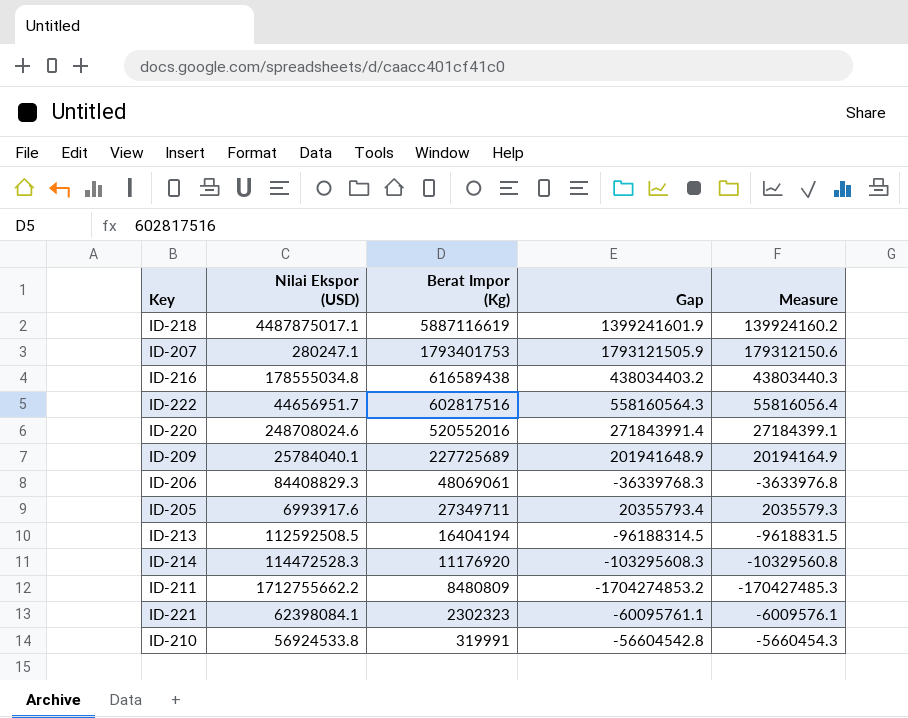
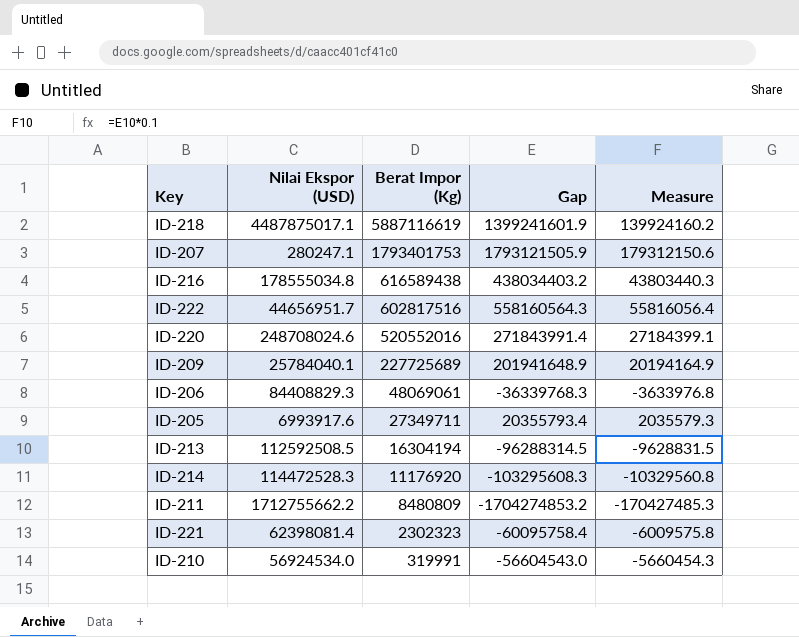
ID-213 | Berat Impor (Kg): 16404194 -> 16304194
ID-213 | Gap: -96188314.5 -> -96288314.5
ID-213 | Measure: -9618831.5 -> -9628831.5
ID-221 | Nilai Ekspor (USD): 62398084.1 -> 62398081.4
ID-221 | Gap: -60095761.1 -> -60095758.4
ID-221 | Measure: -6009576.1 -> -6009575.8
ID-210 | Nilai Ekspor (USD): 56924533.8 -> 56924534.0
ID-210 | Gap: -56604542.8 -> -56604543.0

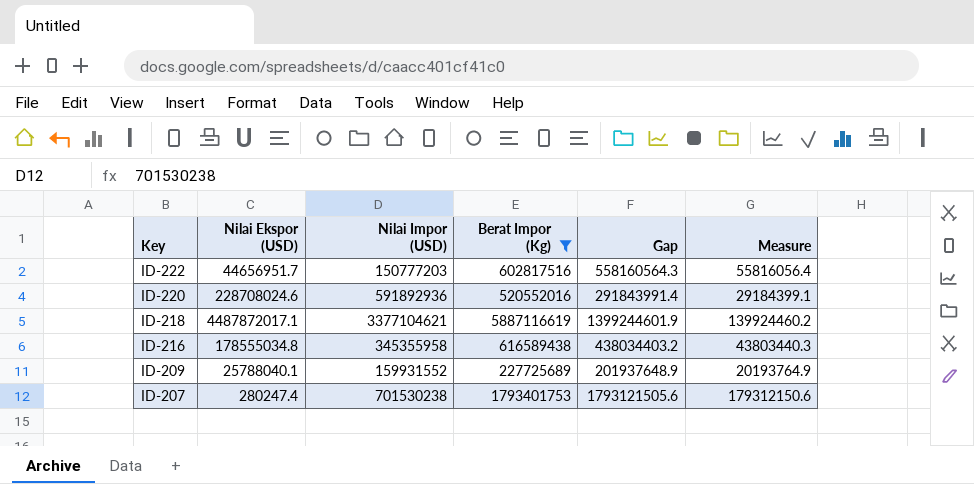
filter: none -> Berat Impor (Kg) >= 227725689
row order: Berat Impor (Kg) descending -> Key descending
column Nilai Impor (USD) | position: none -> 3
ID-220 | Nilai Ekspor (USD): 248708024.6 -> 228708024.6
ID-220 | Gap: 271843991.4 -> 291843991.4
ID-220 | Measure: 27184399.1 -> 29184399.1
ID-218 | Nilai Ekspor (USD): 4487875017.1 -> 4487872017.1
ID-218 | Gap: 1399241601.9 -> 1399244601.9
ID-218 | Measure: 139924160.2 -> 139924460.2
ID-209 | Nilai Ekspor (USD): 25784040.1 -> 25788040.1
ID-209 | Gap: 201941648.9 -> 201937648.9
ID-209 | Measure: 20194164.9 -> 20193764.9
ID-207 | Nilai Ekspor (USD): 280247.1 -> 280247.4
ID-207 | Gap: 1793121505.9 -> 1793121505.6

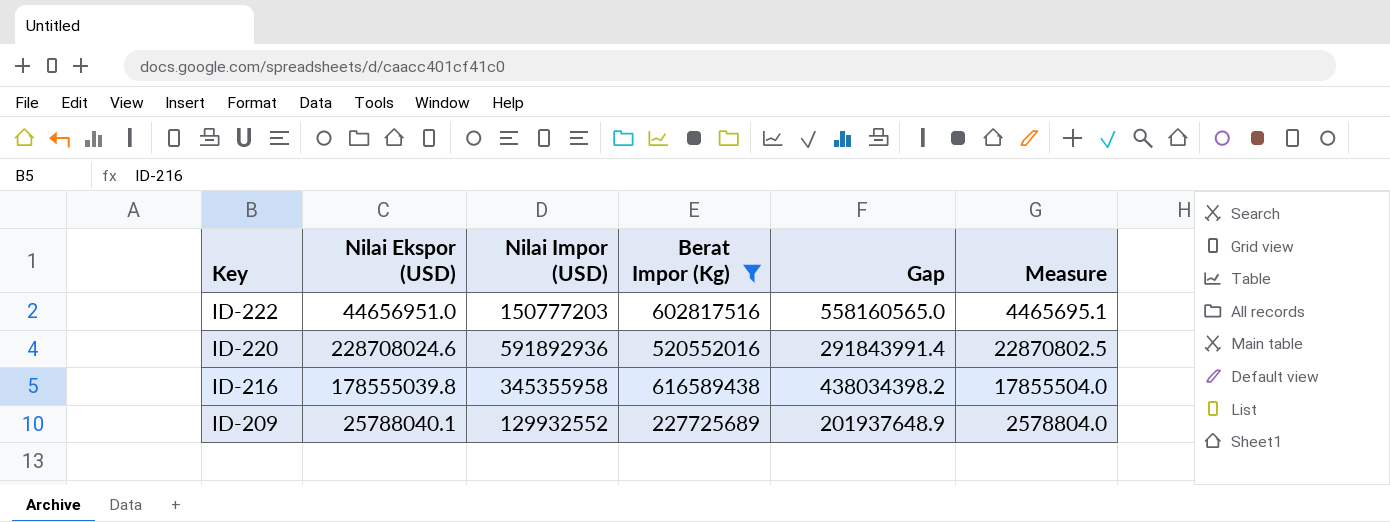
column Measure | formula: [Gap] * 0.1 -> [Nilai Ekspor (USD)] * 0.1
row ID-218: 4487872017.1 | 3377104621 | 5887116619 | 1399244601.9 | 139924460.2 -> none
row ID-207: 280247.4 | 701530238 | 1793401753 | 1793121505.6 | 179312150.6 -> none
ID-222 | Nilai Ekspor (USD): 44656951.7 -> 44656951.0
ID-222 | Gap: 558160564.3 -> 558160565.0
ID-216 | Nilai Ekspor (USD): 178555034.8 -> 178555039.8
ID-216 | Gap: 438034403.2 -> 438034398.2
ID-209 | Nilai Impor (USD): 159931552 -> 129932552

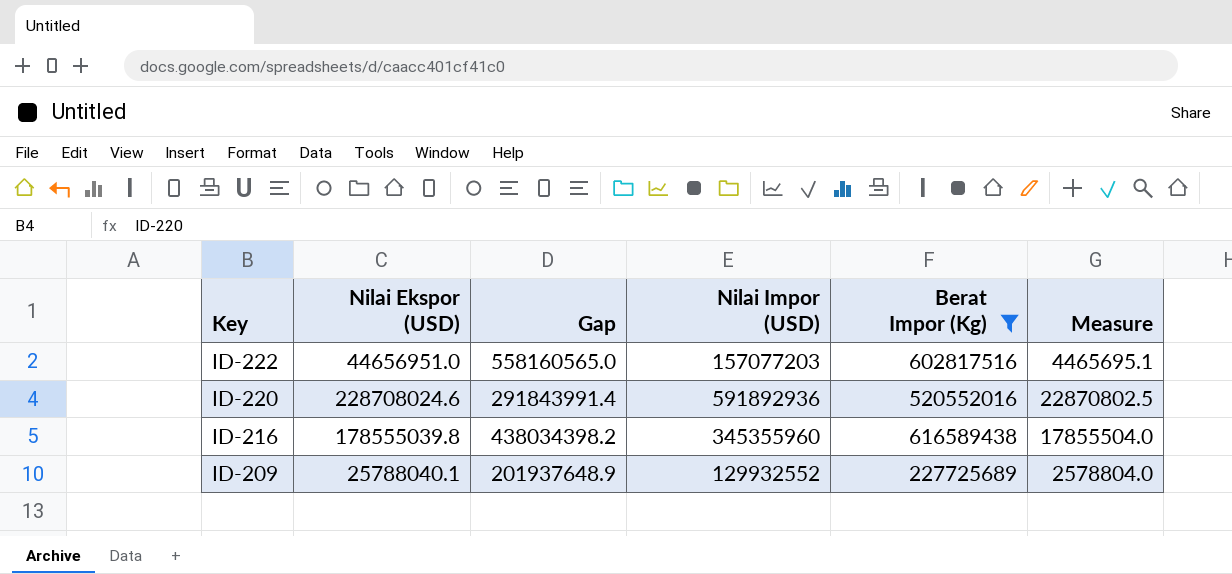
column Gap | position: 5 -> 3
ID-222 | Nilai Impor (USD): 150777203 -> 157077203
ID-216 | Nilai Impor (USD): 345355958 -> 345355960

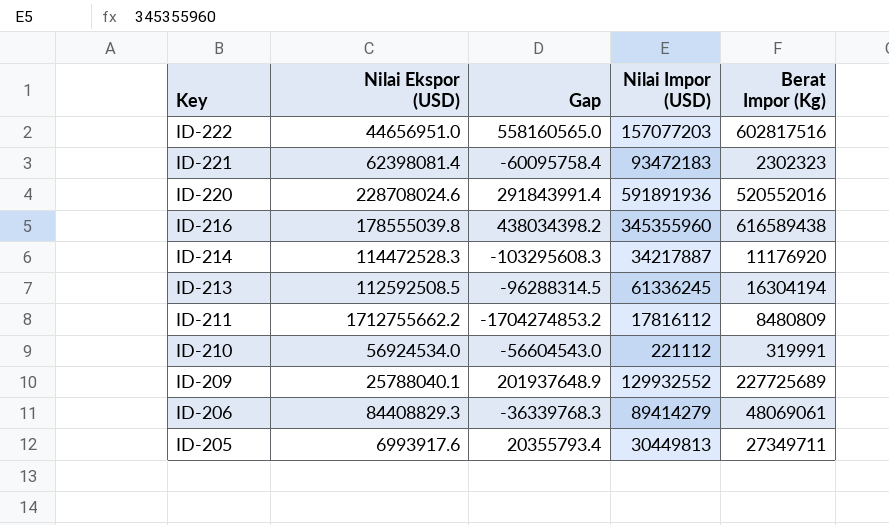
filter: Berat Impor (Kg) >= 227725689 -> none
column Measure | formula: [Nilai Ekspor (USD)] * 0.1 -> none
ID-220 | Nilai Impor (USD): 591892936 -> 591891936

